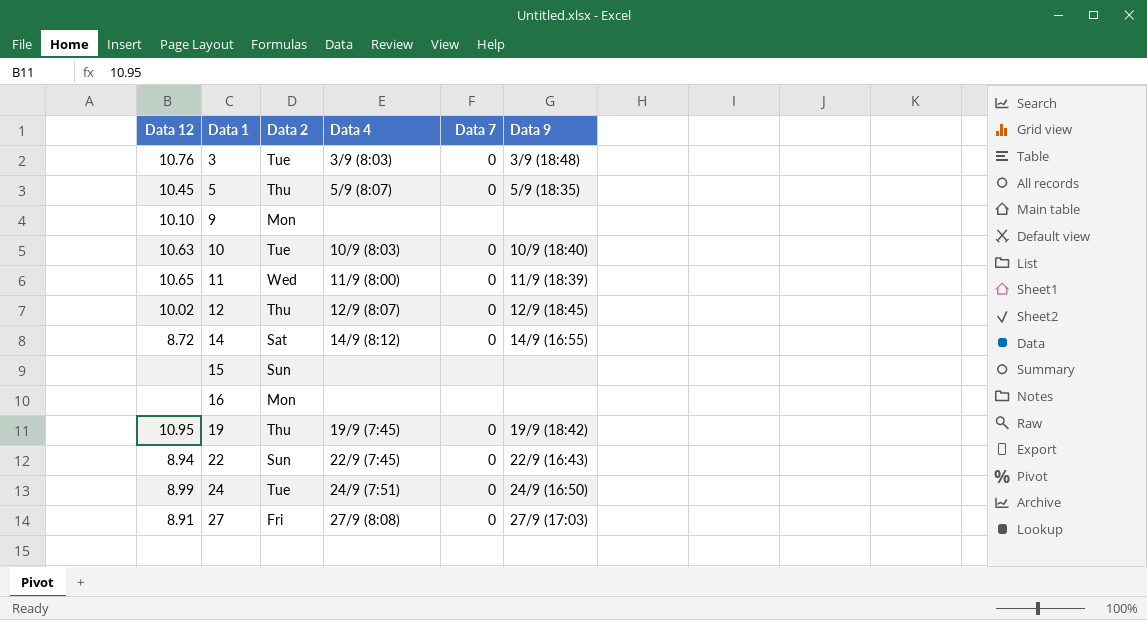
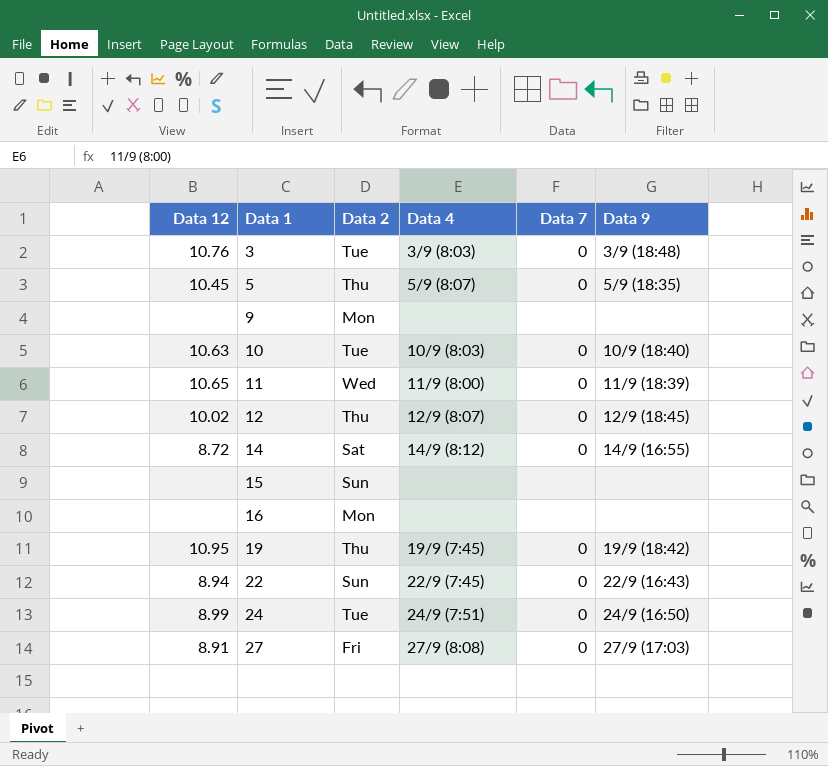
9 | Data 12: 10.10 -> none

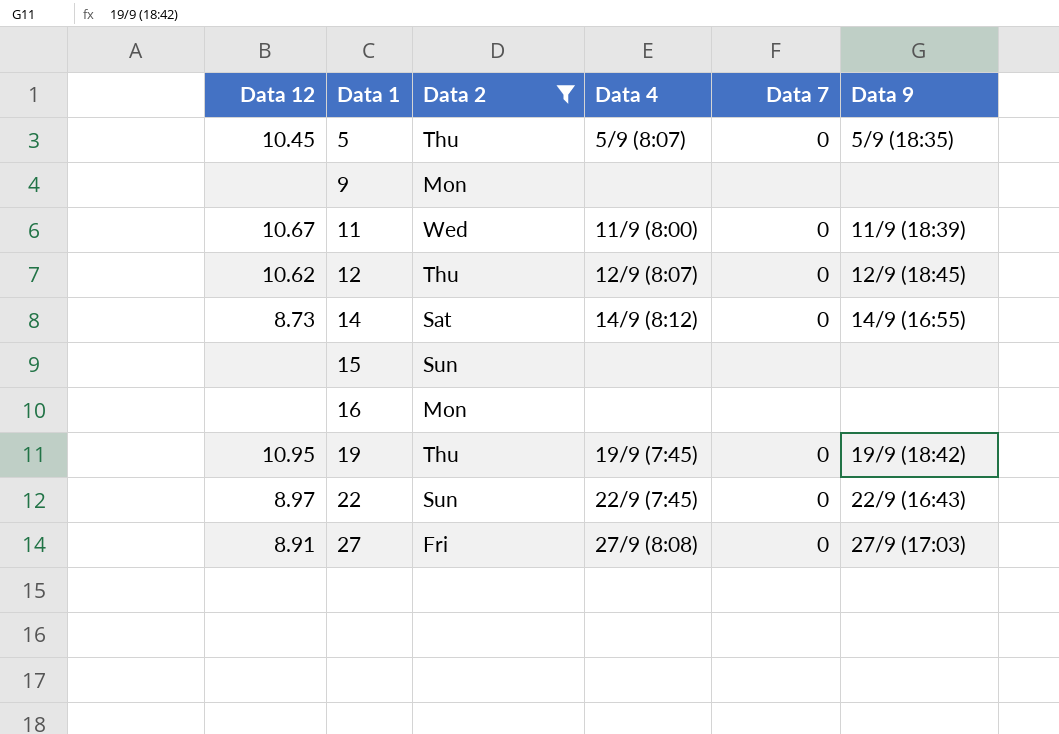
filter: none -> Data 2 != Tue
11 | Data 12: 10.65 -> 10.67
12 | Data 12: 10.02 -> 10.62
14 | Data 12: 8.72 -> 8.73
22 | Data 12: 8.94 -> 8.97

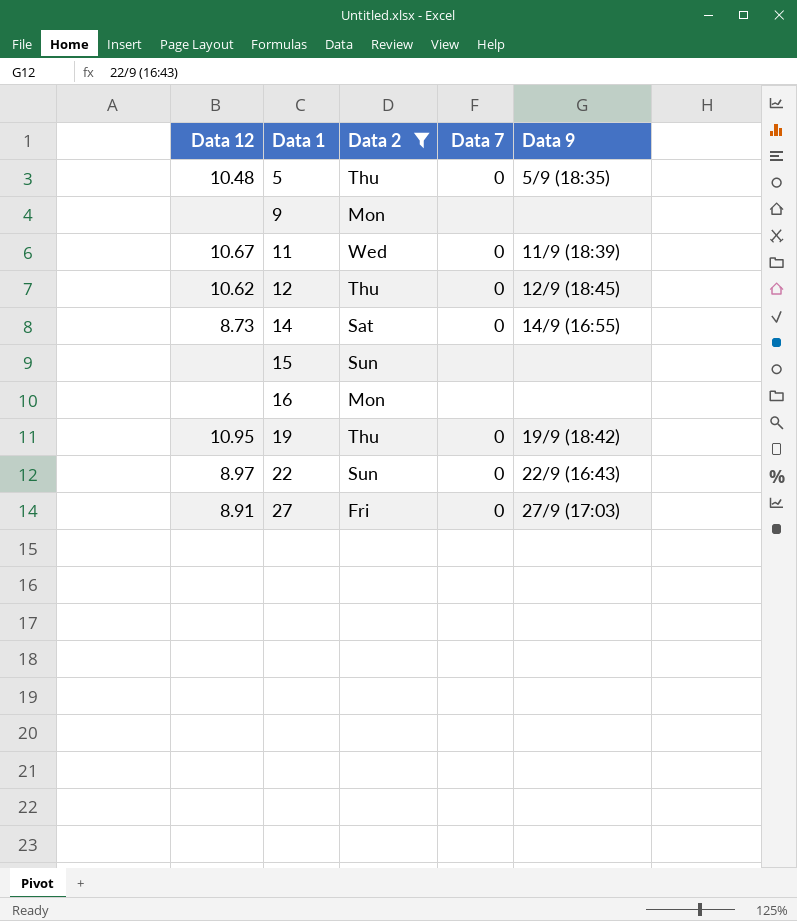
column Data 4 | position: 4 -> none
5 | Data 12: 10.45 -> 10.48

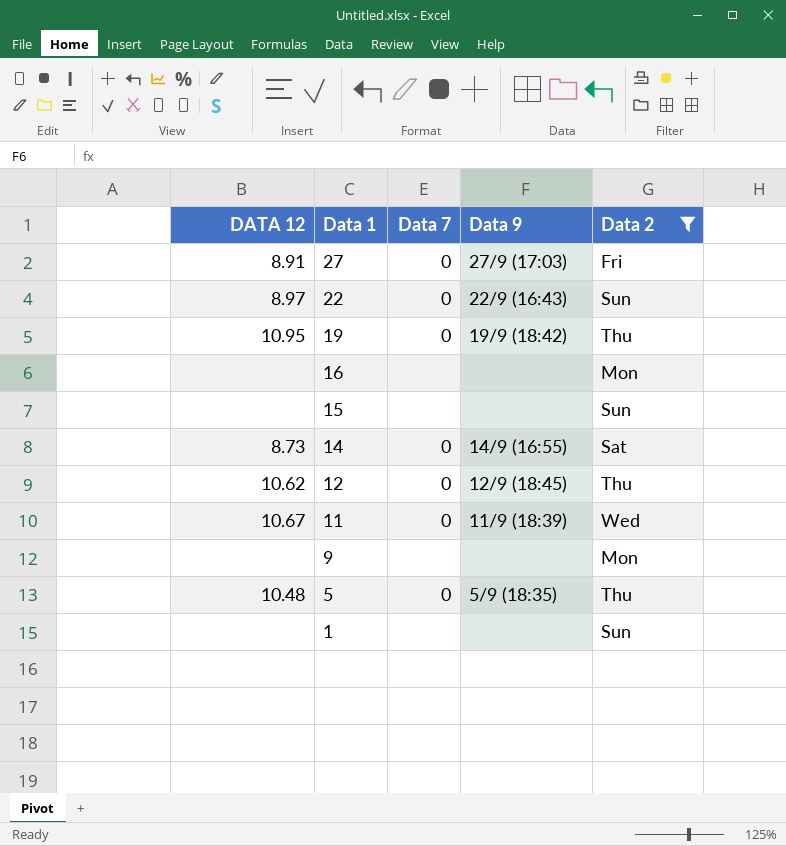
row order: Data 1 ascending -> Data 1 descending
column name: Data 12 -> DATA 12
column Data 2 | position: 3 -> 5
row 1: none -> none | none | none | Sun

